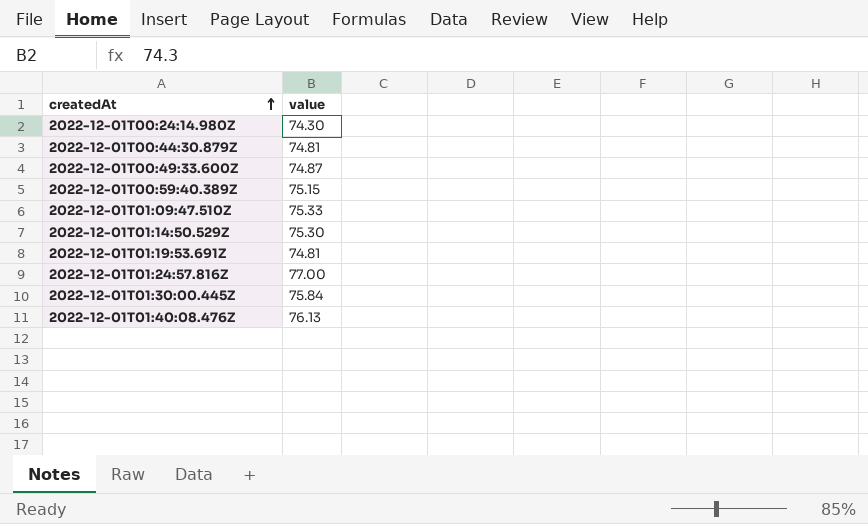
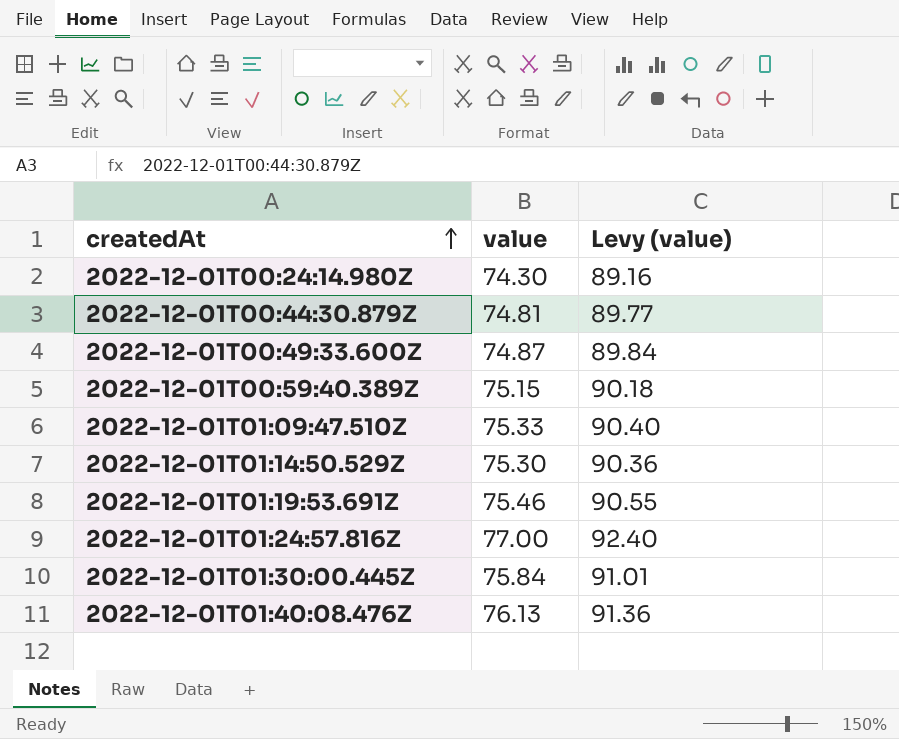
column Levy (value) | formula: none -> [value] * 1.2
2022-12-01T01:19:53.691Z | value: 74.81 -> 75.46

